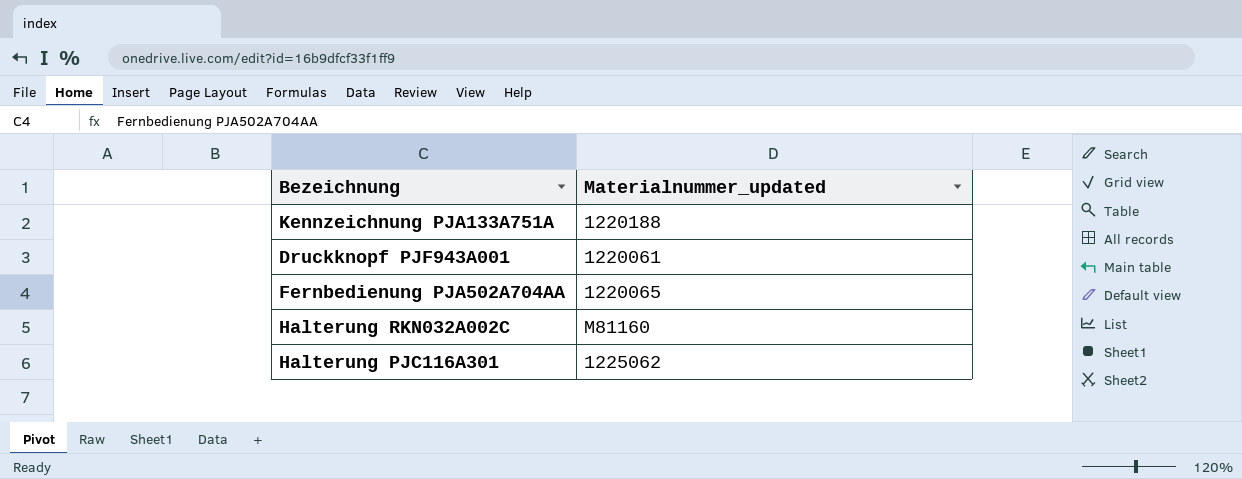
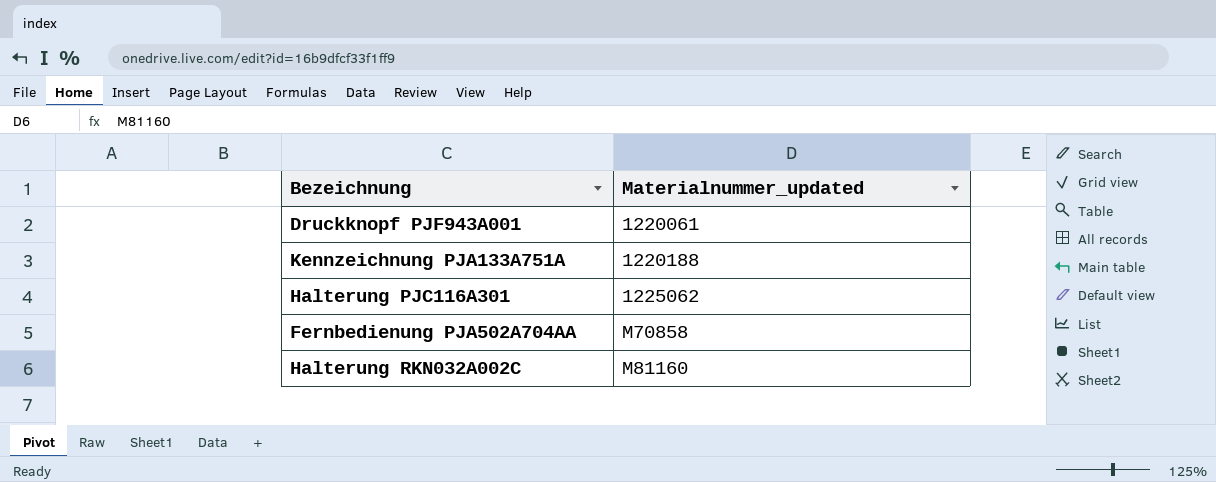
row order: none -> Materialnummer_updated ascending
Fernbedienung PJA502A704AA | Materialnummer_updated: 1220065 -> M70858

